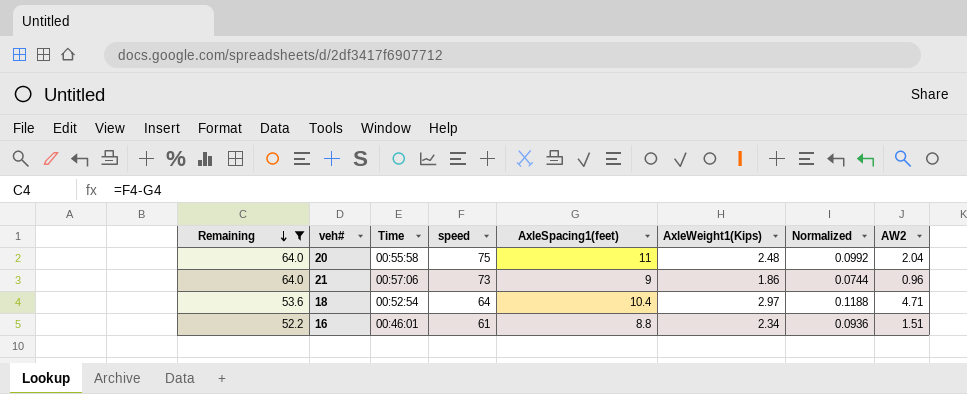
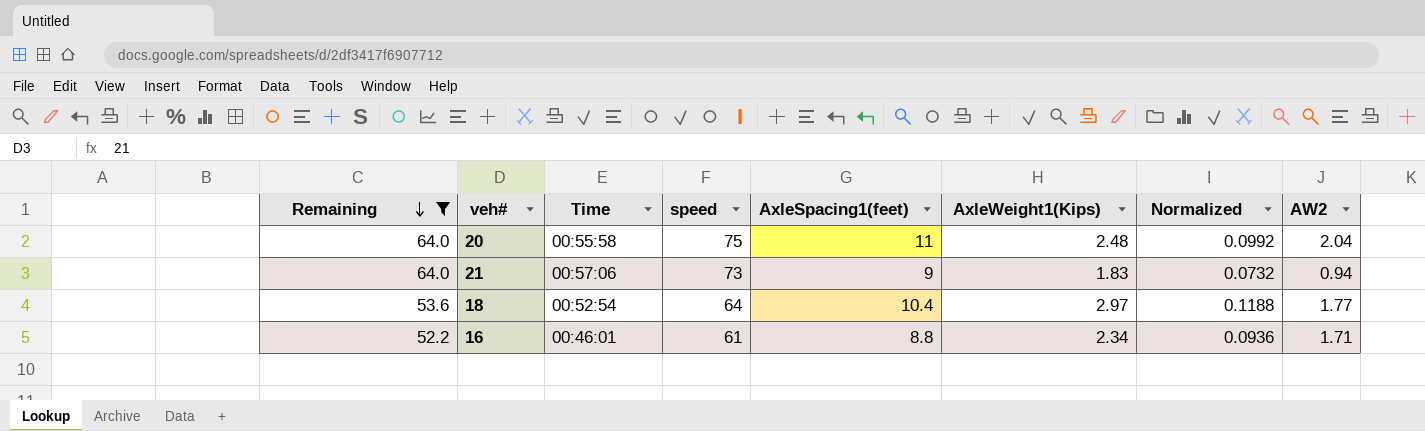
21 | AxleWeight1(Kips): 1.86 -> 1.83
21 | Normalized: 0.0744 -> 0.0732
21 | AW2: 0.96 -> 0.94
18 | AW2: 4.71 -> 1.77
16 | AW2: 1.51 -> 1.71

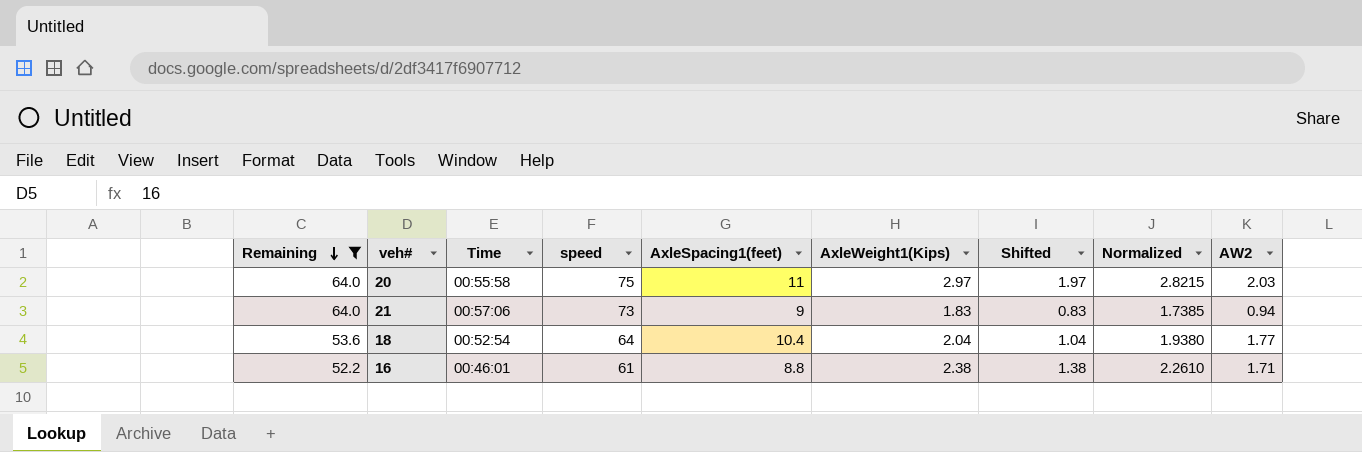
column Shifted | formula: none -> [AxleWeight1(Kips)] - 1
column Normalized | formula: [AxleWeight1(Kips)] * 0.04 -> [AxleWeight1(Kips)] * 0.95
20 | AxleWeight1(Kips): 2.48 -> 2.97
20 | AW2: 2.04 -> 2.03
18 | AxleWeight1(Kips): 2.97 -> 2.04
16 | AxleWeight1(Kips): 2.34 -> 2.38

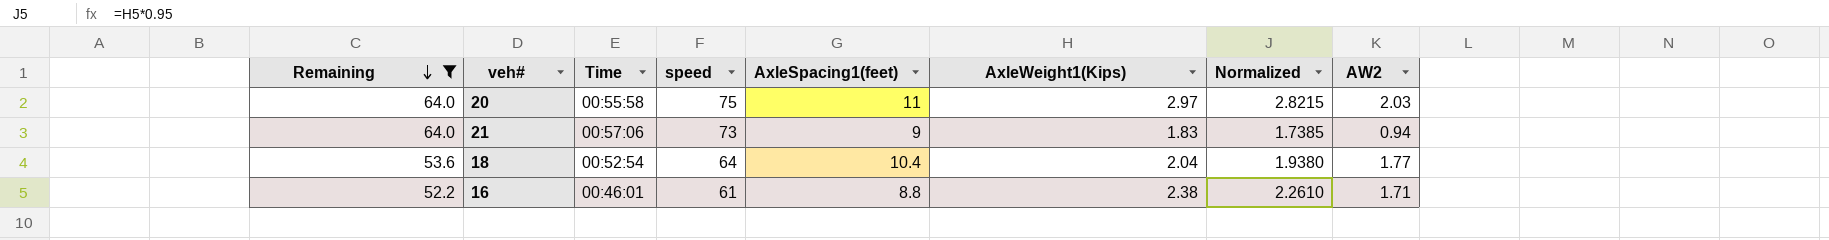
column Shifted | formula: [AxleWeight1(Kips)] - 1 -> none

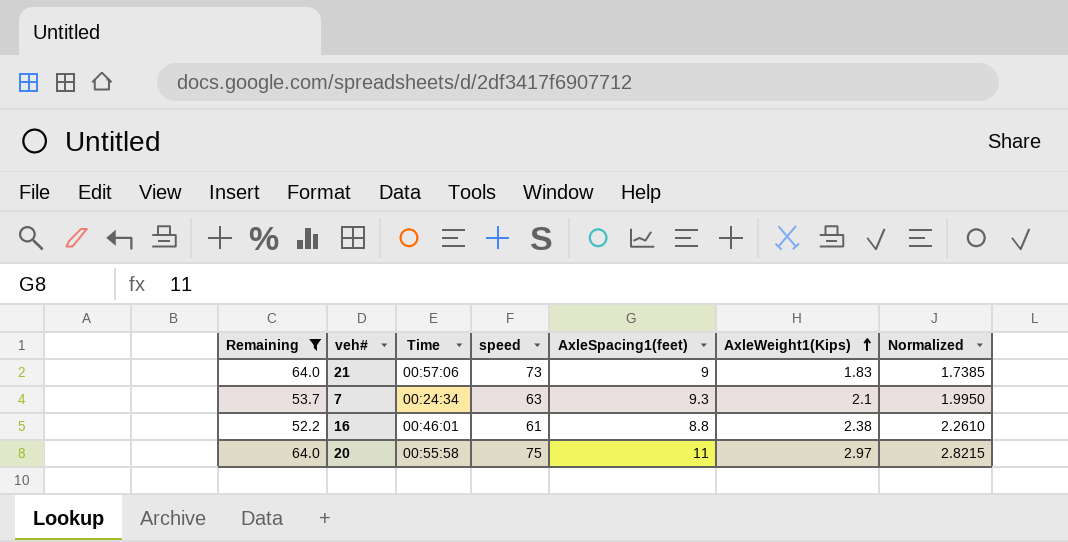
row order: Remaining descending -> AxleWeight1(Kips) ascending
column AW2 | position: 8 -> none
row 18: 53.6 | 00:52:54 | 64 | 10.4 | 2.04 | 1.9380 | 1.77 -> none
row 7: none -> 53.7 | 00:24:34 | 63 | 9.3 | 2.1 | 1.9950

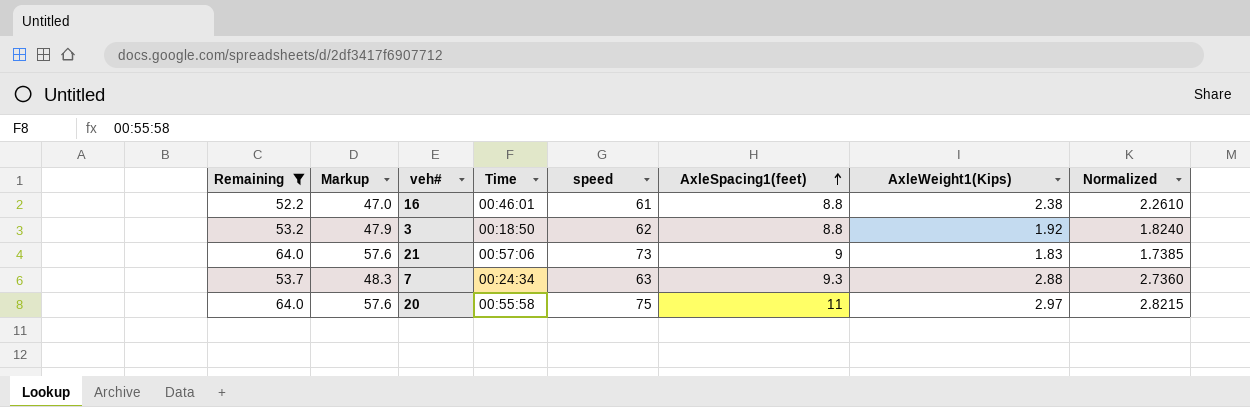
row order: AxleWeight1(Kips) ascending -> AxleSpacing1(feet) ascending
column Markup | formula: none -> [Remaining] * 0.9
row 3: none -> 53.2 | 47.9 | 00:18:50 | 62 | 8.8 | 1.92 | 1.8240
7 | AxleWeight1(Kips): 2.1 -> 2.88
7 | Normalized: 1.9950 -> 2.7360

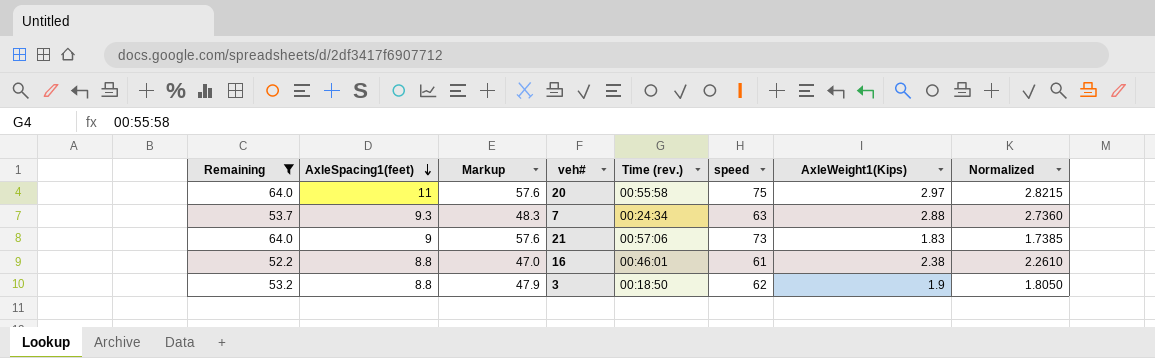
row order: AxleSpacing1(feet) ascending -> AxleSpacing1(feet) descending
column AxleSpacing1(feet) | position: 6 -> 2
column name: Time -> Time (rev.)
3 | AxleWeight1(Kips): 1.92 -> 1.9
3 | Normalized: 1.8240 -> 1.8050

